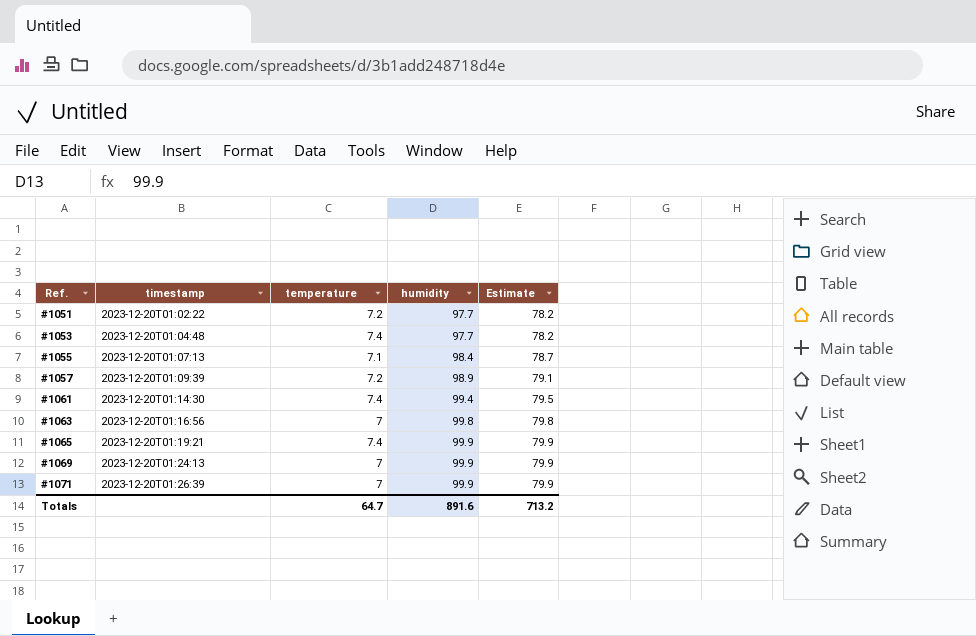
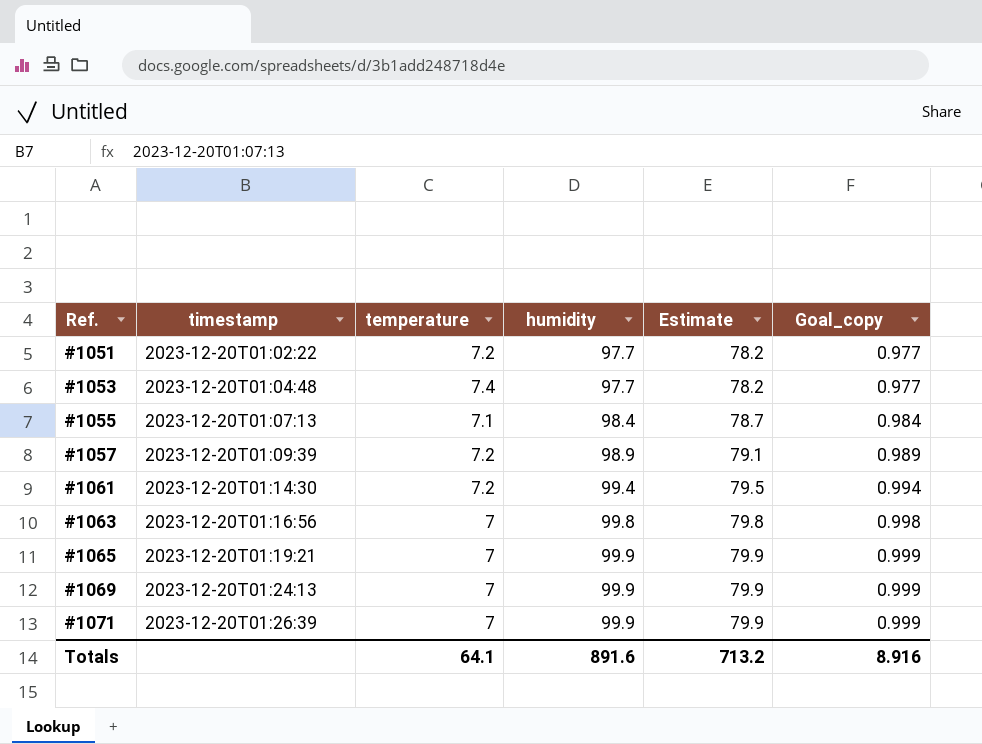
column Goal_copy | formula: none -> [humidity] * 0.01
#1061 | temperature: 7.4 -> 7.2
#1065 | temperature: 7.4 -> 7
Totals | temperature: 64.7 -> 64.1

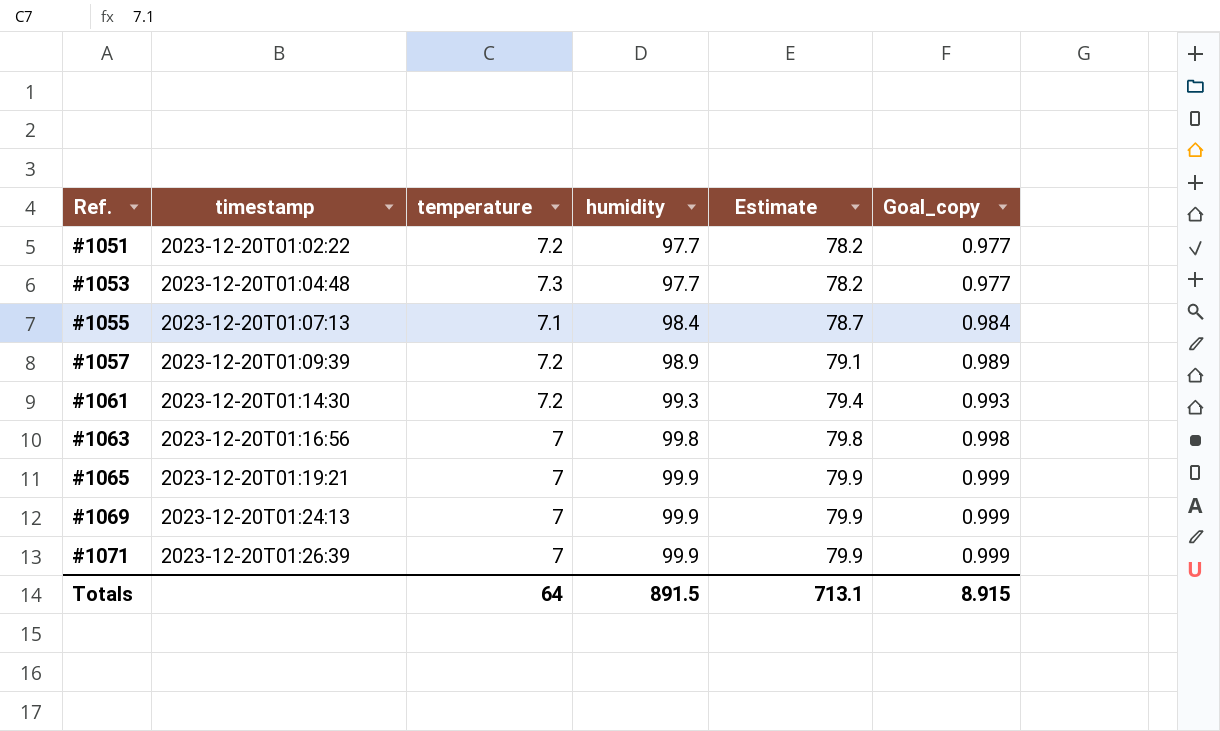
#1053 | temperature: 7.4 -> 7.3
#1061 | humidity: 99.4 -> 99.3
#1061 | Estimate: 79.5 -> 79.4
#1061 | Goal_copy: 0.994 -> 0.993
Totals | temperature: 64.1 -> 64
Totals | humidity: 891.6 -> 891.5
Totals | Estimate: 713.2 -> 713.1
Totals | Goal_copy: 8.916 -> 8.915

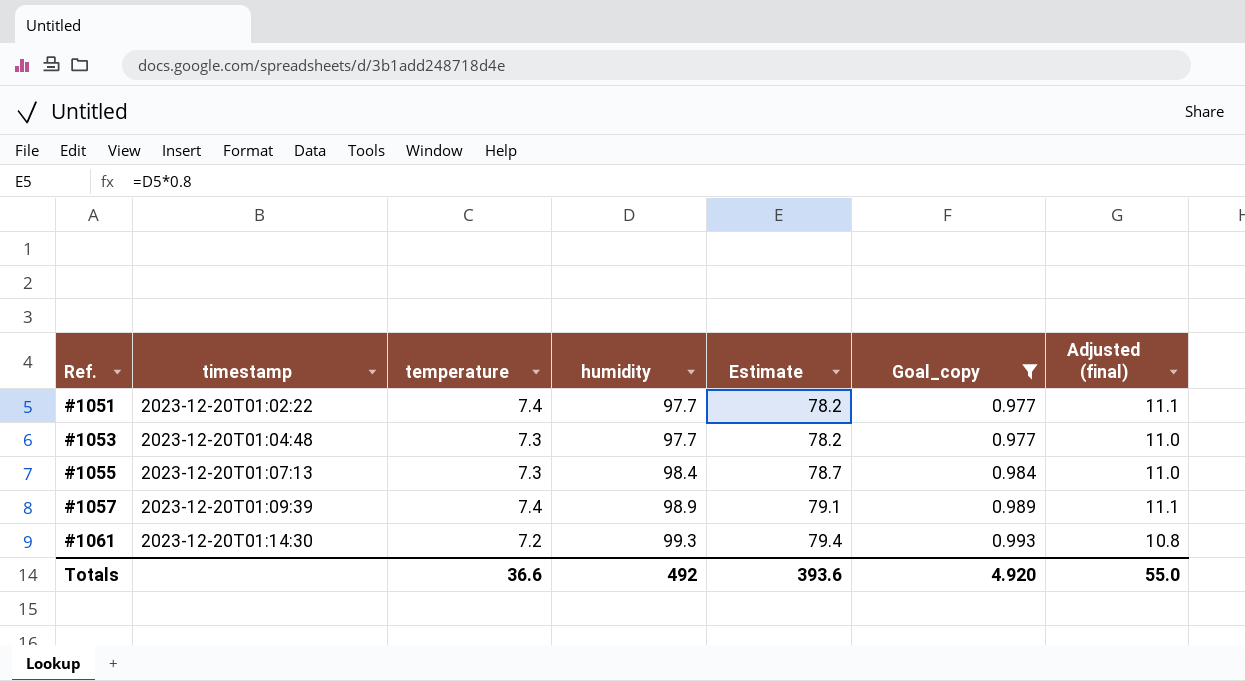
filter: none -> Goal_copy <= 0.993
column Adjusted (final) | formula: none -> [temperature] * 1.5
#1051 | temperature: 7.2 -> 7.4
#1055 | temperature: 7.1 -> 7.3
#1057 | temperature: 7.2 -> 7.4
Totals | temperature: 64 -> 36.6
Totals | humidity: 891.5 -> 492
Totals | Estimate: 713.1 -> 393.6
Totals | Goal_copy: 8.915 -> 4.920

